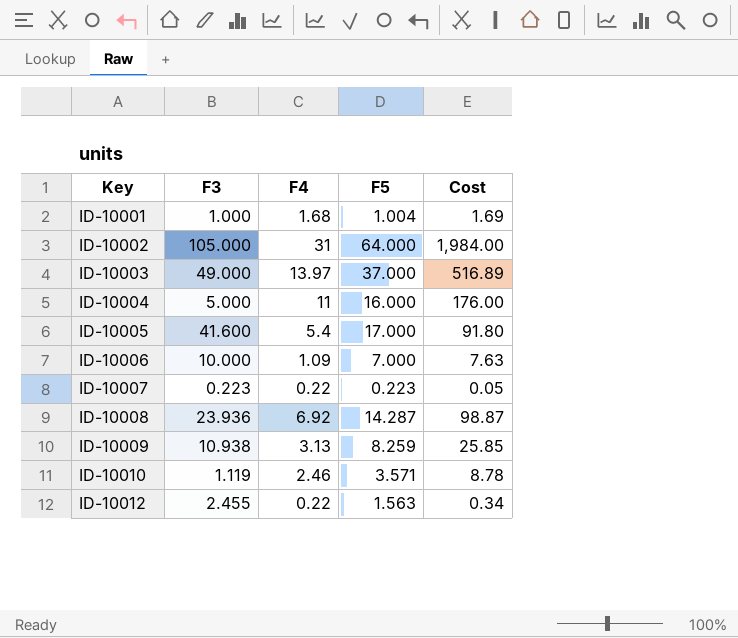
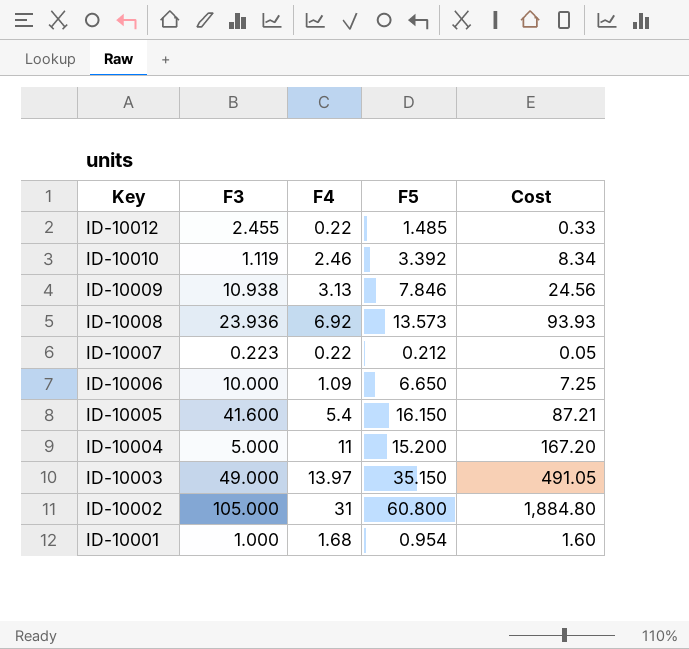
row order: Key ascending -> Key descending
ID-10012 | F5: 1.563 -> 1.485
ID-10012 | Cost: 0.34 -> 0.33
ID-10010 | F5: 3.571 -> 3.392
ID-10010 | Cost: 8.78 -> 8.34
ID-10009 | F5: 8.259 -> 7.846
ID-10009 | Cost: 25.85 -> 24.56
ID-10008 | F5: 14.287 -> 13.573
ID-10008 | Cost: 98.87 -> 93.93
ID-10007 | F5: 0.223 -> 0.212
ID-10006 | F5: 7.000 -> 6.650
ID-10006 | Cost: 7.63 -> 7.25
ID-10005 | F5: 17.000 -> 16.150
ID-10005 | Cost: 91.80 -> 87.21
ID-10004 | F5: 16.000 -> 15.200
ID-10004 | Cost: 176.00 -> 167.20
ID-10003 | F5: 37.000 -> 35.150
ID-10003 | Cost: 516.89 -> 491.05
ID-10002 | F5: 64.000 -> 60.800
ID-10002 | Cost: 1,984.00 -> 1,884.80
ID-10001 | F5: 1.004 -> 0.954
ID-10001 | Cost: 1.69 -> 1.60

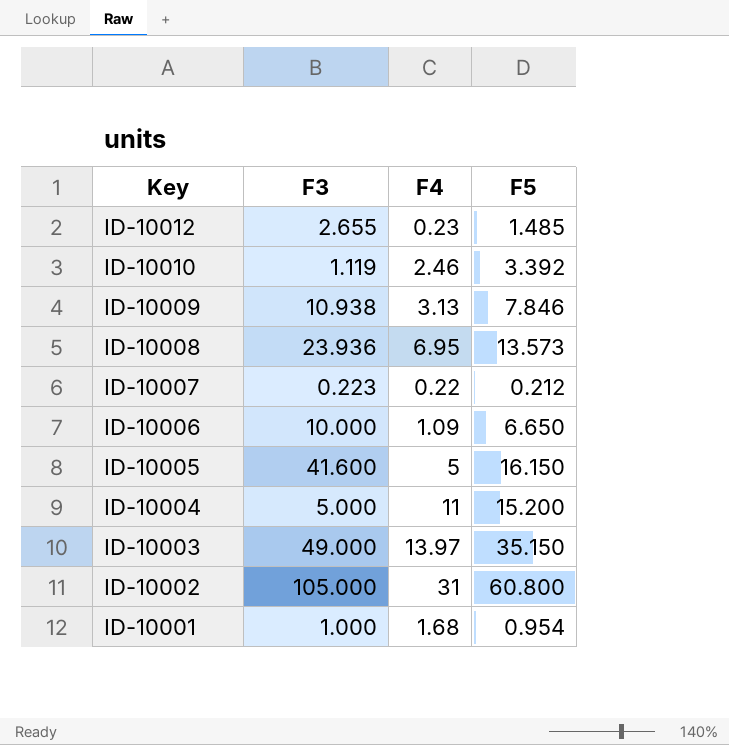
column Cost | formula: [F4] * [F5] -> none
ID-10012 | F3: 2.455 -> 2.655
ID-10012 | F4: 0.22 -> 0.23
ID-10008 | F4: 6.92 -> 6.95
ID-10005 | F4: 5.4 -> 5

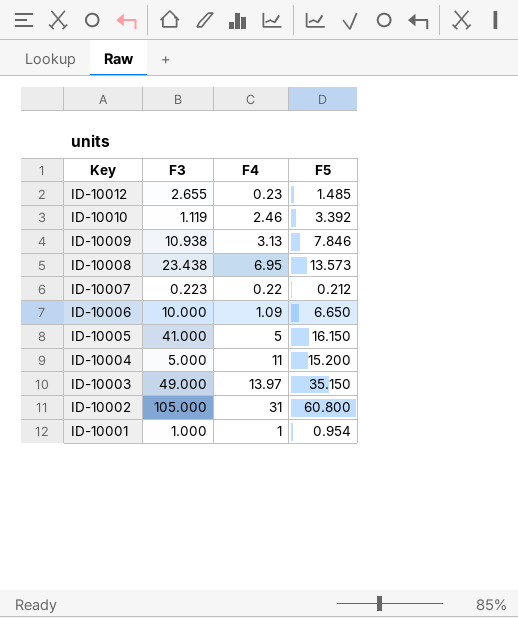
ID-10008 | F3: 23.936 -> 23.438
ID-10005 | F3: 41.600 -> 41.000
ID-10001 | F4: 1.68 -> 1

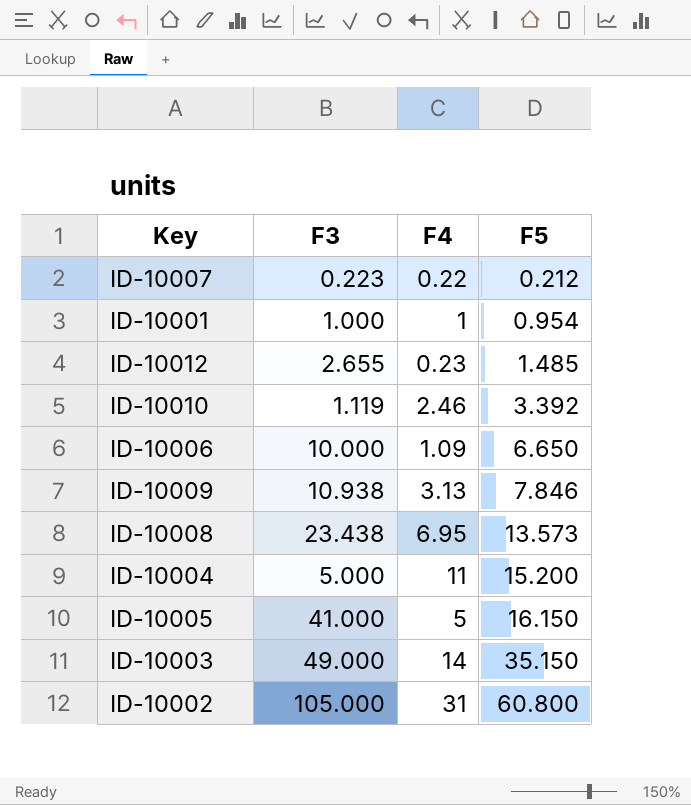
row order: Key descending -> F5 ascending
ID-10003 | F4: 13.97 -> 14

